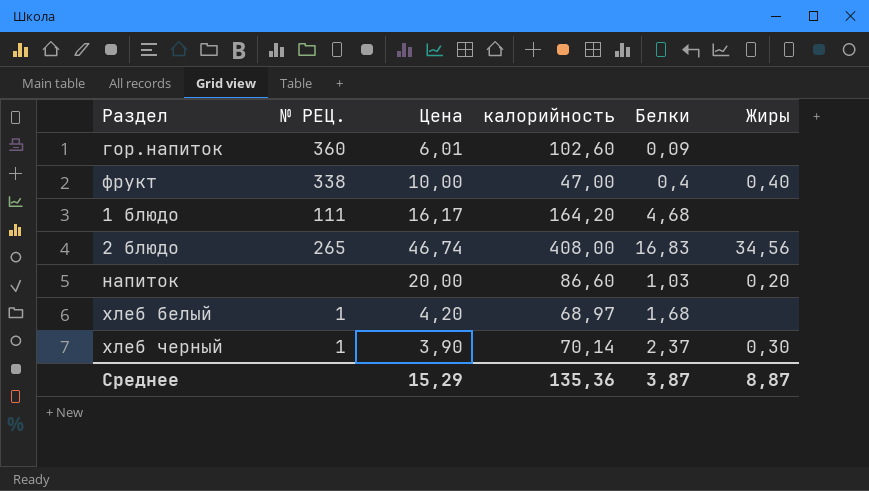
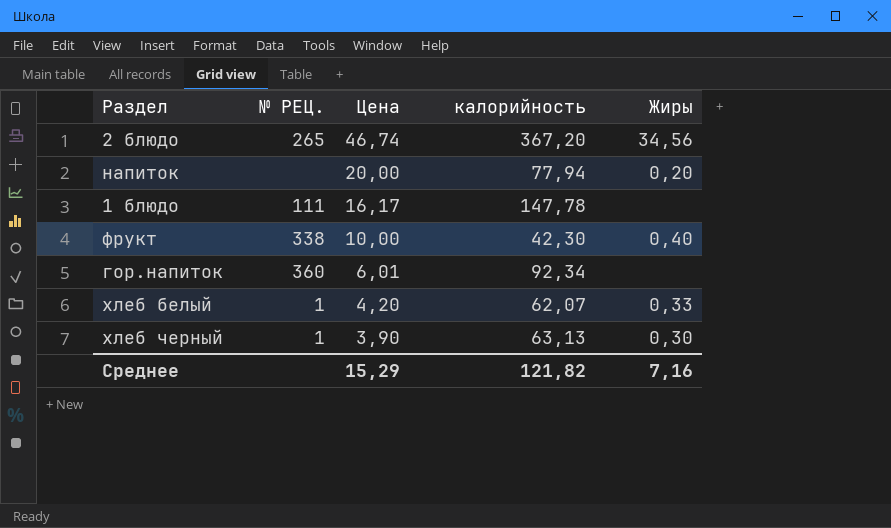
row order: none -> Цена descending
column Белки | position: 5 -> none
2 блюдо | калорийность: 408,00 -> 367,20
напиток | калорийность: 86,60 -> 77,94
1 блюдо | калорийность: 164,20 -> 147,78
фрукт | калорийность: 47,00 -> 42,30
гор.напиток | калорийность: 102,60 -> 92,34
хлеб белый | калорийность: 68,97 -> 62,07
хлеб белый | Жиры: none -> 0,33
хлеб черный | калорийность: 70,14 -> 63,13
Среднее | калорийность: 135,36 -> 121,82
Среднее | Жиры: 8,87 -> 7,16

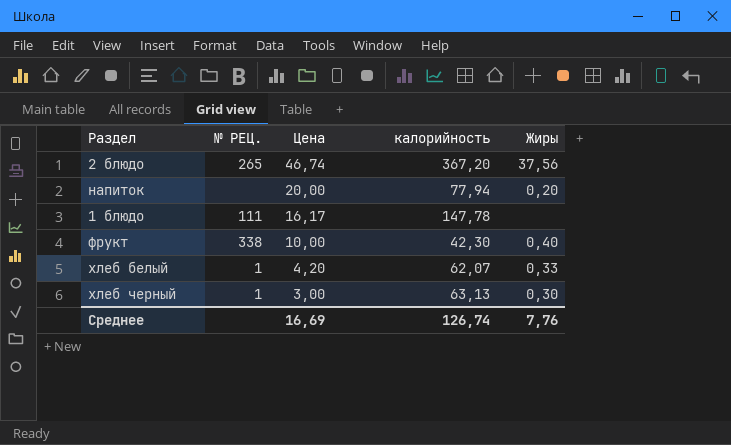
row гор.напиток: 360 | 6,01 | 92,34 | none -> none
2 блюдо | Жиры: 34,56 -> 37,56
хлеб черный | Цена: 3,90 -> 3,00
Среднее | Цена: 15,29 -> 16,69
Среднее | калорийность: 121,82 -> 126,74
Среднее | Жиры: 7,16 -> 7,76

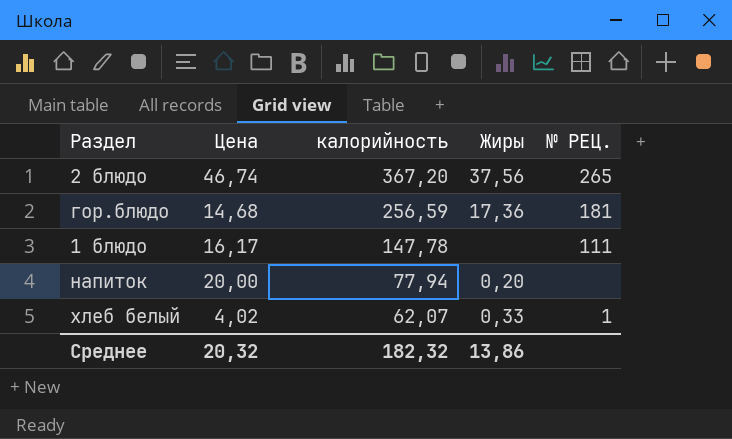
row order: Цена descending -> калорийность descending
column № РЕЦ. | position: 2 -> 5
row фрукт: 338 | 10,00 | 42,30 | 0,40 -> none
row хлеб черный: 1 | 3,00 | 63,13 | 0,30 -> none
row гор.блюдо: none -> 14,68 | 256,59 | 17,36 | 181
хлеб белый | Цена: 4,20 -> 4,02
Среднее | Цена: 16,69 -> 20,32
Среднее | калорийность: 126,74 -> 182,32
Среднее | Жиры: 7,76 -> 13,86

